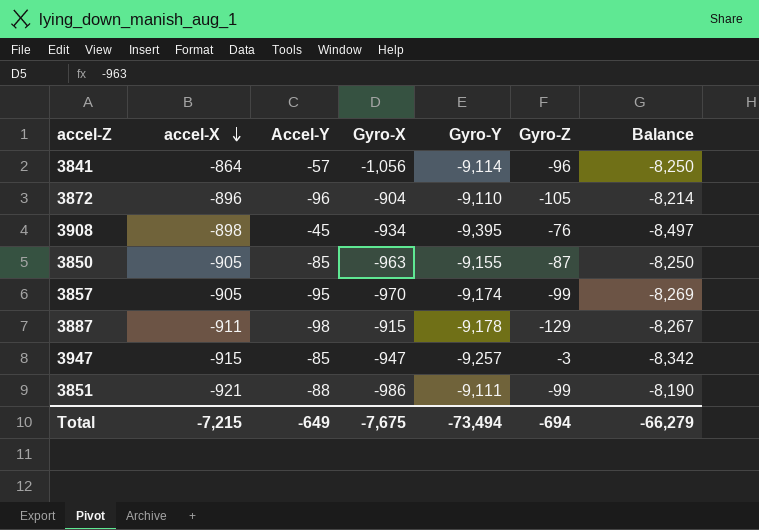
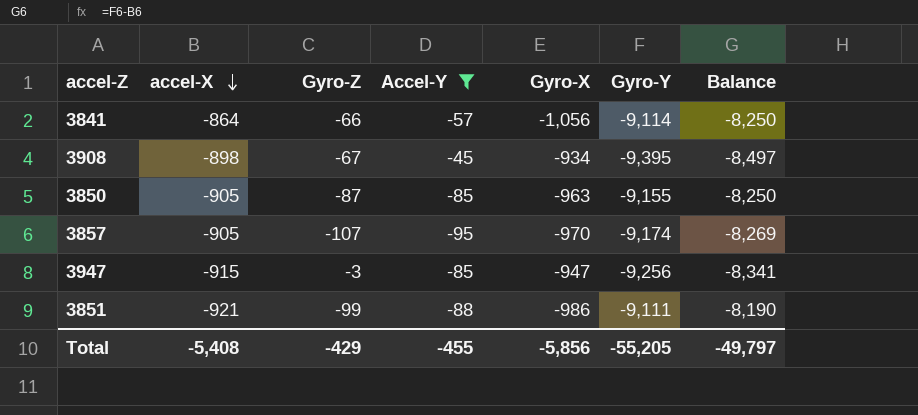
filter: none -> Accel-Y >= -95
column Gyro-Z | position: 6 -> 3
3841 | Gyro-Z: -96 -> -66
3908 | Gyro-Z: -76 -> -67
3857 | Gyro-Z: -99 -> -107
3947 | Gyro-Y: -9,257 -> -9,256
3947 | Balance: -8,342 -> -8,341
Total | accel-X: -7,215 -> -5,408
Total | Gyro-Z: -694 -> -429
Total | Accel-Y: -649 -> -455
Total | Gyro-X: -7,675 -> -5,856
Total | Gyro-Y: -73,494 -> -55,205
Total | Balance: -66,279 -> -49,797

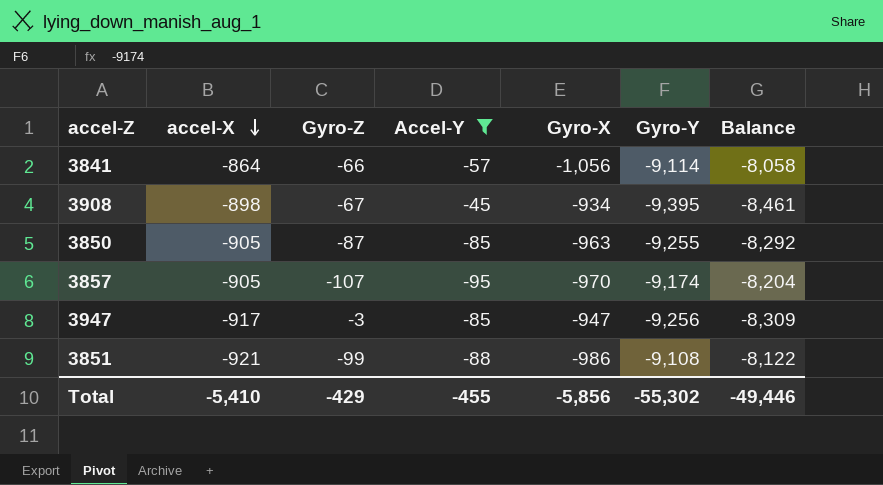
column Balance | formula: [Gyro-Y] - [accel-X] -> [Gyro-Y] - [Gyro-X]
3850 | Gyro-Y: -9,155 -> -9,255
3947 | accel-X: -915 -> -917
3851 | Gyro-Y: -9,111 -> -9,108
Total | accel-X: -5,408 -> -5,410
Total | Gyro-Y: -55,205 -> -55,302
Total | Balance: -49,797 -> -49,446

